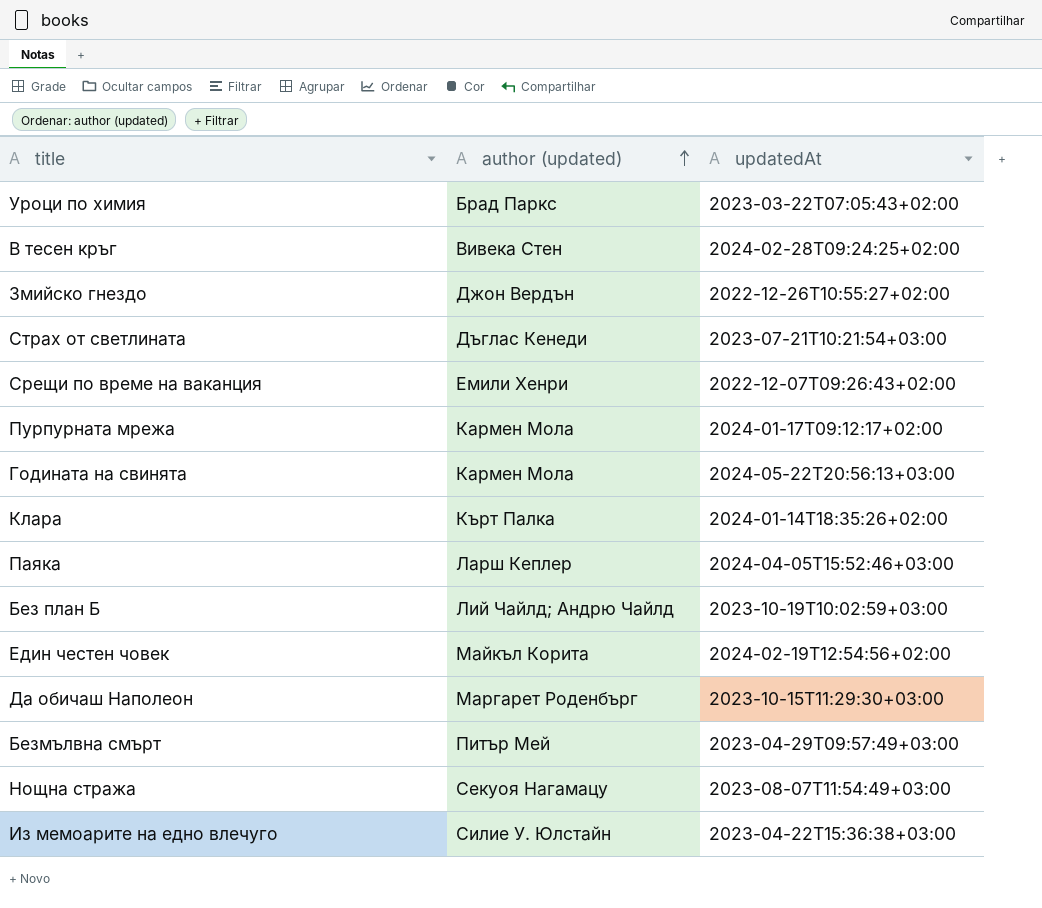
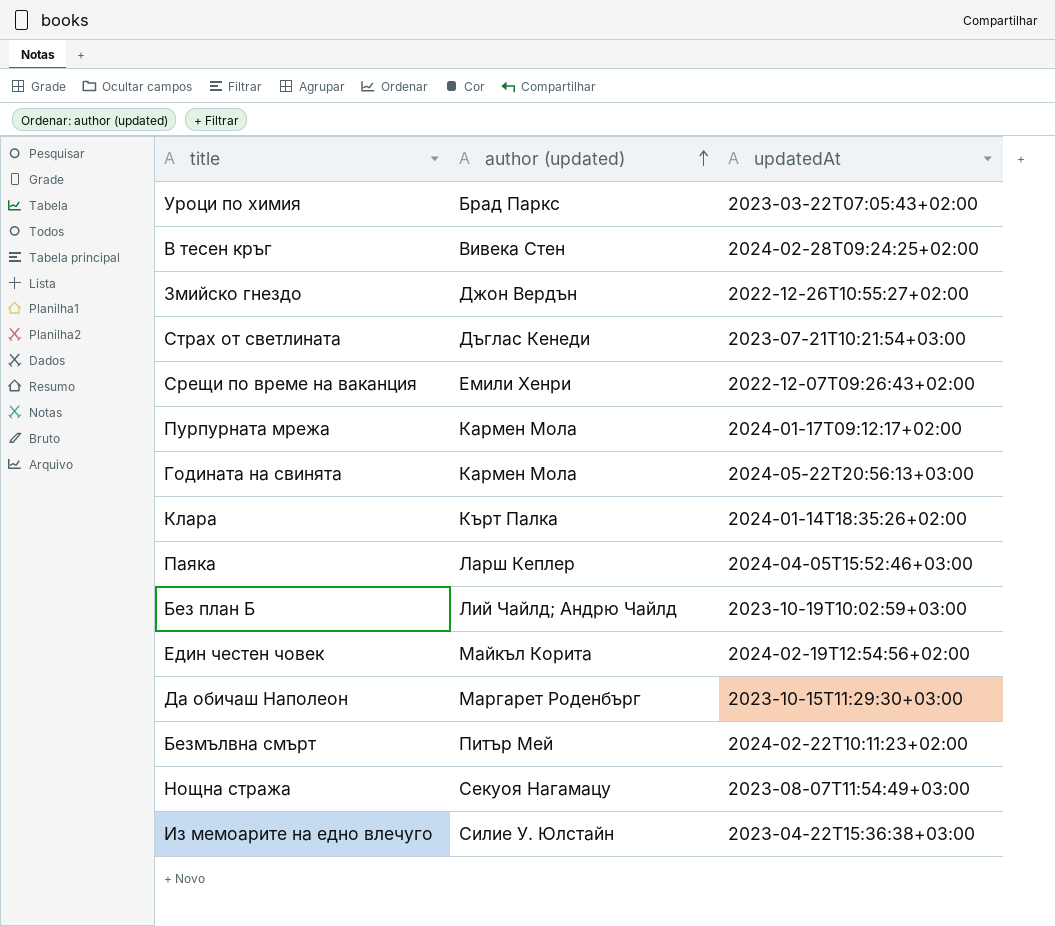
Безмълвна смърт | updatedAt: 2023-04-29T09:57:49+03:00 -> 2024-02-22T10:11:23+02:00

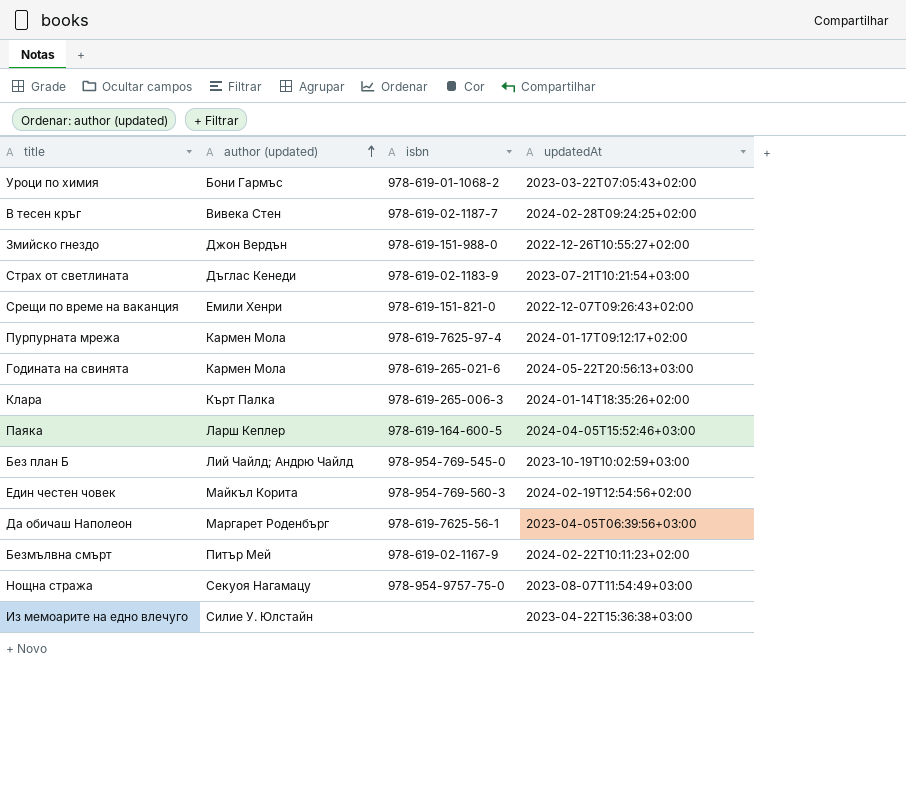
column isbn | position: none -> 3
Уроци по химия | author (updated): Брад Паркс -> Бони Гармъс
Да обичаш Наполеон | updatedAt: 2023-10-15T11:29:30+03:00 -> 2023-04-05T06:39:56+03:00

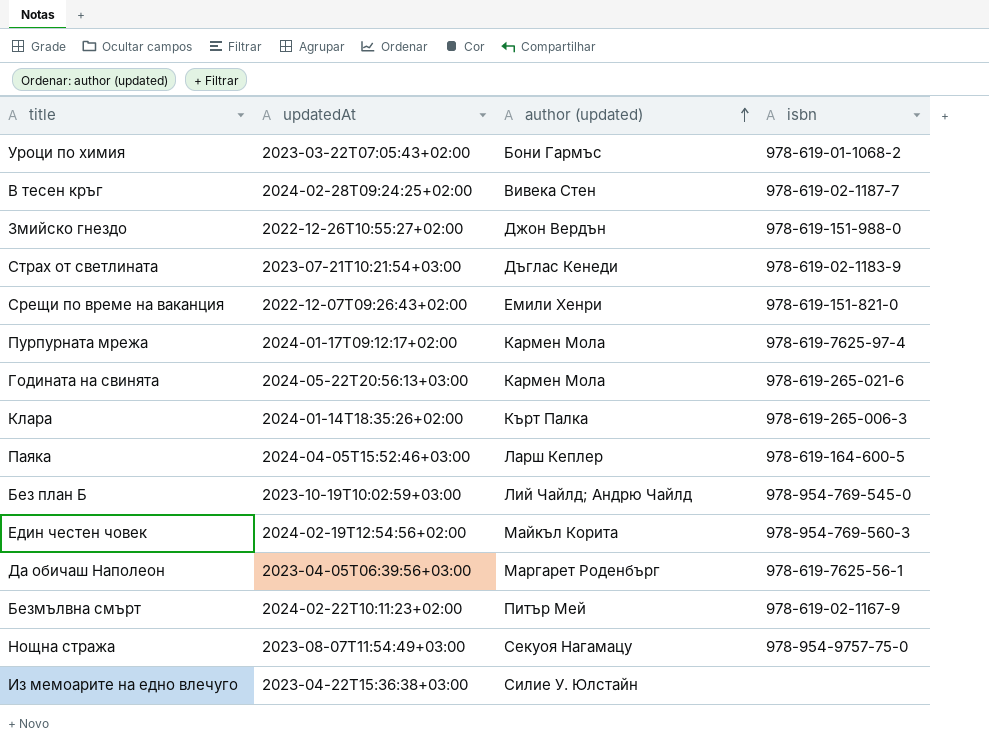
column updatedAt | position: 4 -> 2

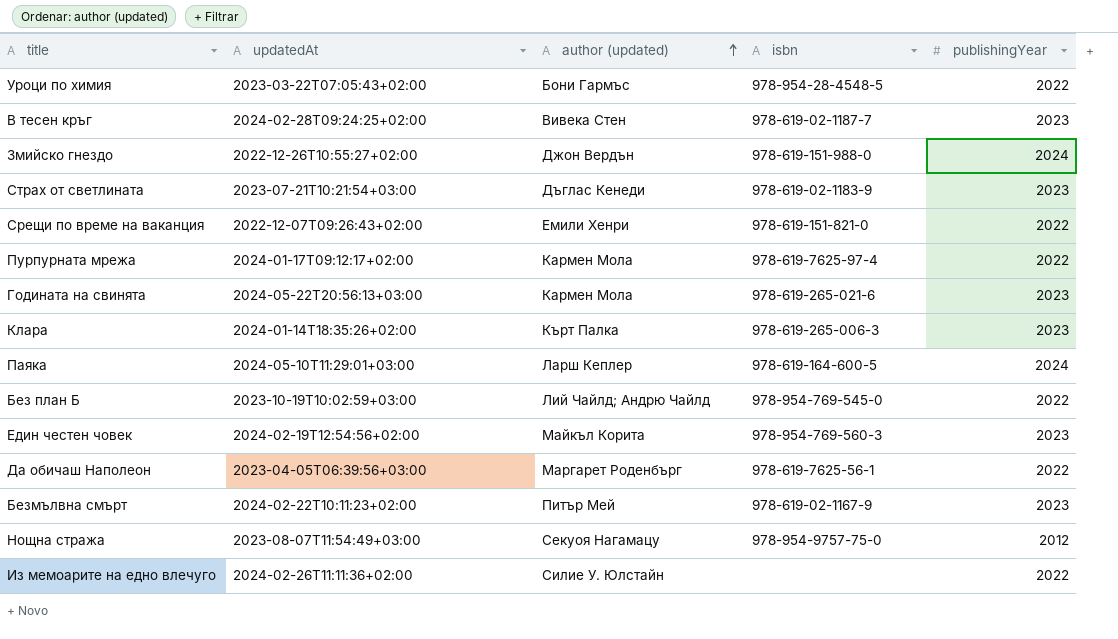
column publishingYear | position: none -> 5
Уроци по химия | isbn: 978-619-01-1068-2 -> 978-954-28-4548-5
Паяка | updatedAt: 2024-04-05T15:52:46+03:00 -> 2024-05-10T11:29:01+03:00
Из мемоарите на едно влечуго | updatedAt: 2023-04-22T15:36:38+03:00 -> 2024-02-26T11:11:36+02:00

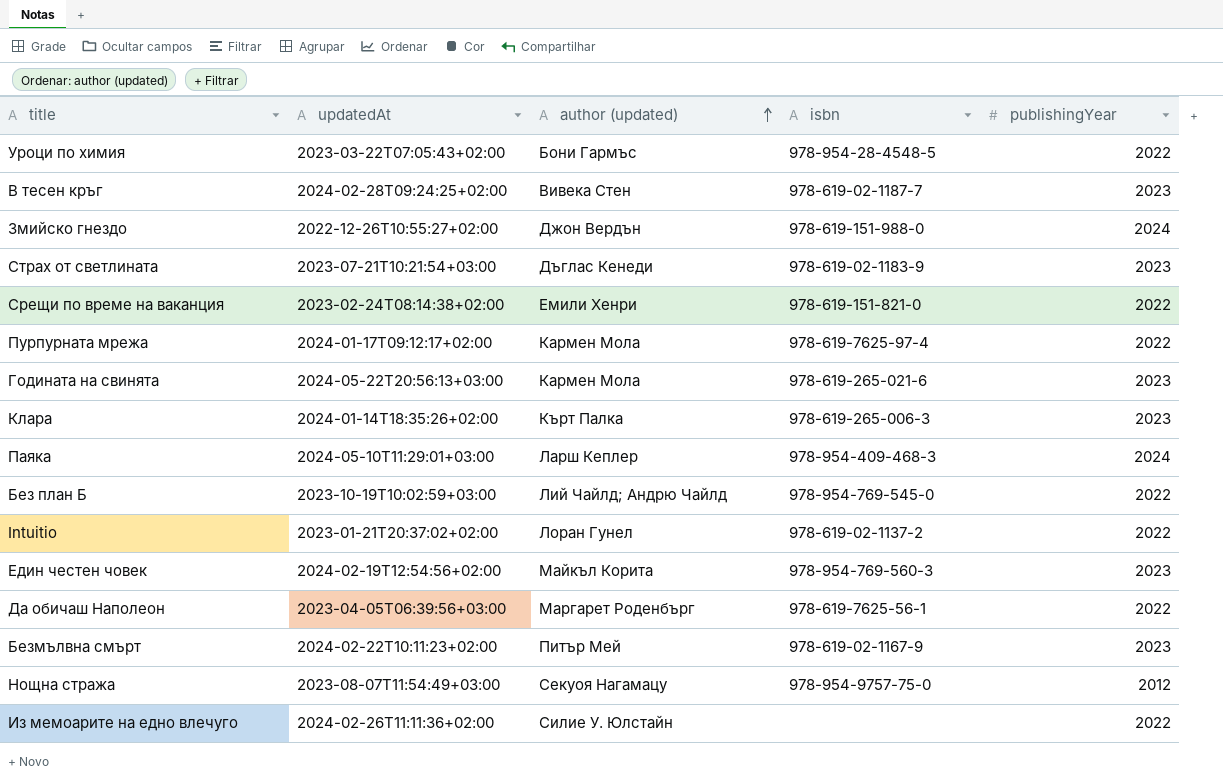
Срещи по време на ваканция | updatedAt: 2022-12-07T09:26:43+02:00 -> 2023-02-24T08:14:38+02:00
Паяка | isbn: 978-619-164-600-5 -> 978-954-409-468-3
row Intuitio: none -> 2023-01-21T20:37:02+02:00 | Лоран Гунел | 978-619-02-1137-2 | 2022

